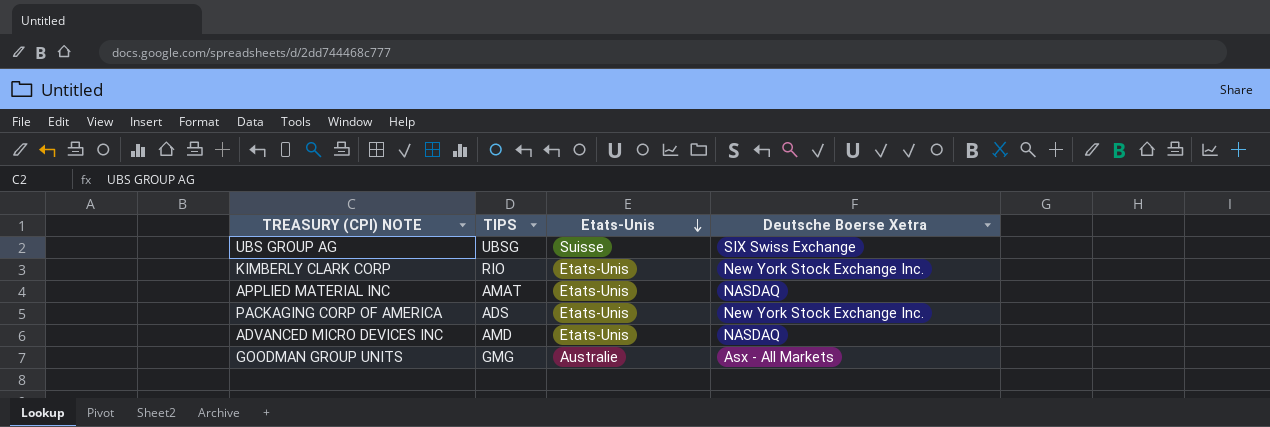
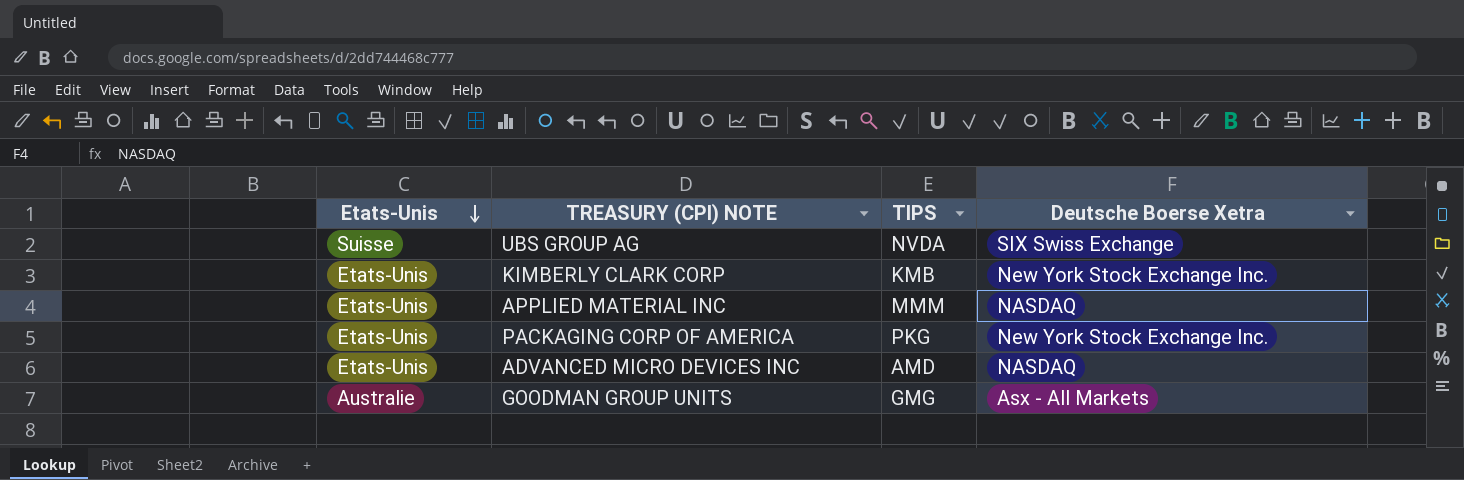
column Etats-Unis | position: 3 -> 1
UBS GROUP AG | TIPS: UBSG -> NVDA
KIMBERLY CLARK CORP | TIPS: RIO -> KMB
APPLIED MATERIAL INC | TIPS: AMAT -> MMM
PACKAGING CORP OF AMERICA | TIPS: ADS -> PKG

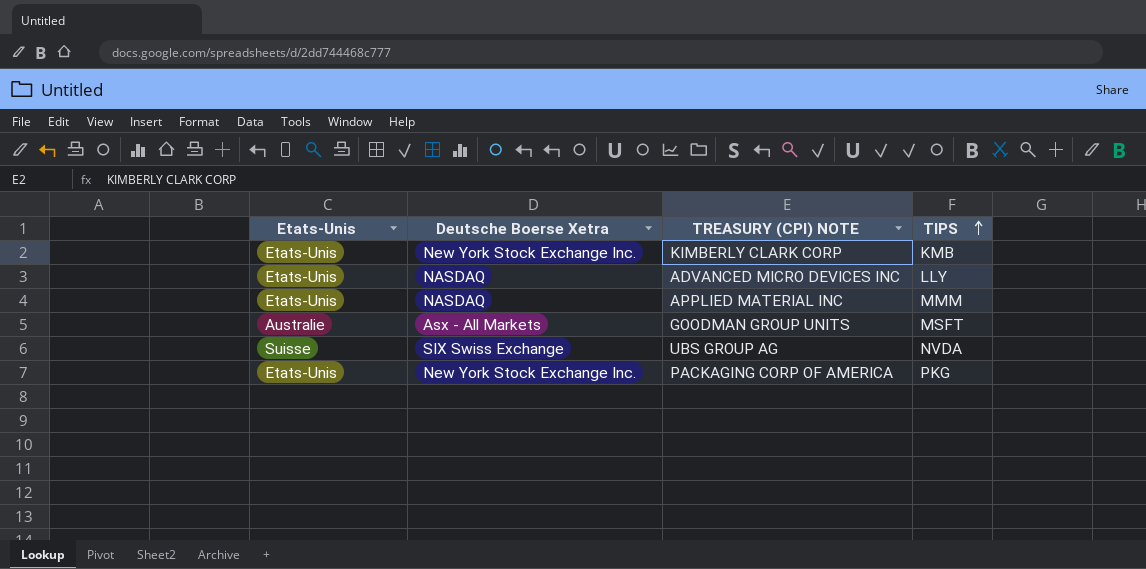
row order: Etats-Unis descending -> TIPS ascending
column Deutsche Boerse Xetra | position: 4 -> 2
ADVANCED MICRO DEVICES INC | TIPS: AMD -> LLY
GOODMAN GROUP UNITS | TIPS: GMG -> MSFT

